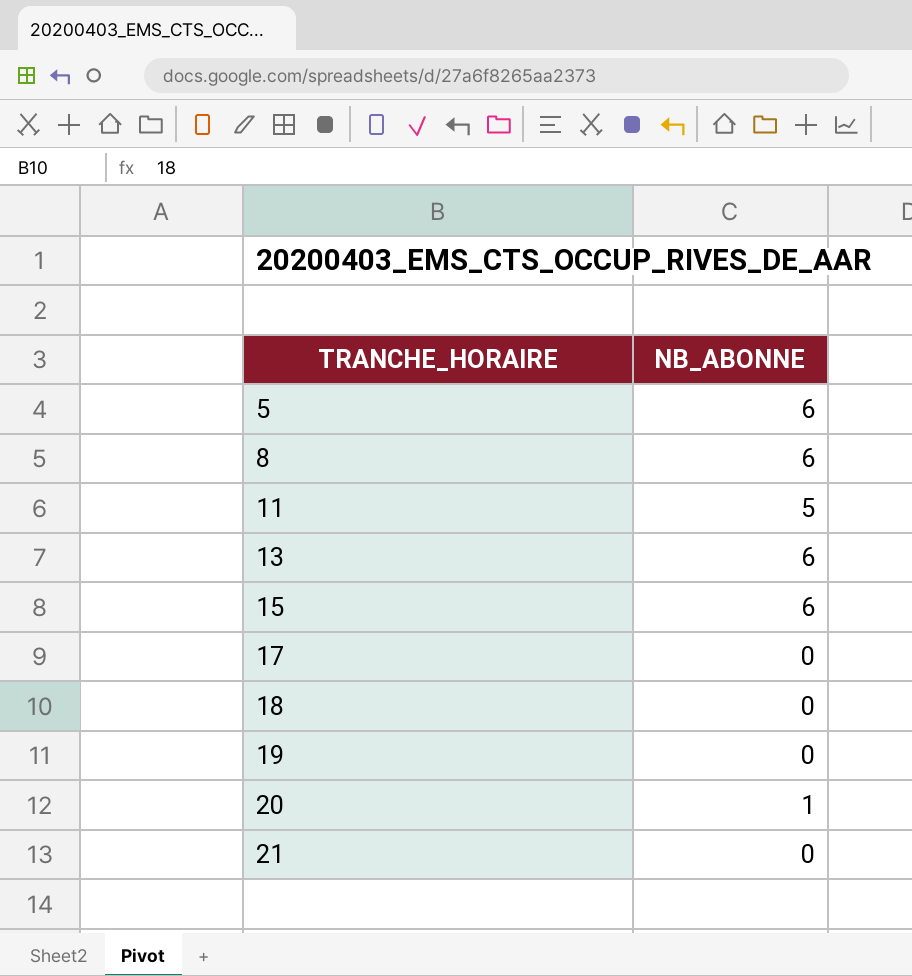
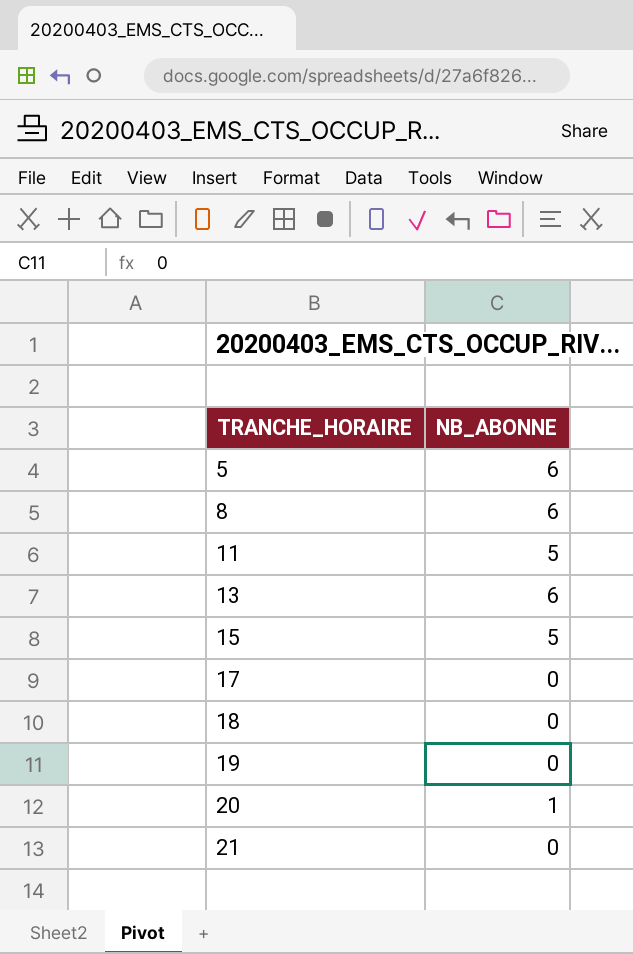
15 | NB_ABONNE: 6 -> 5

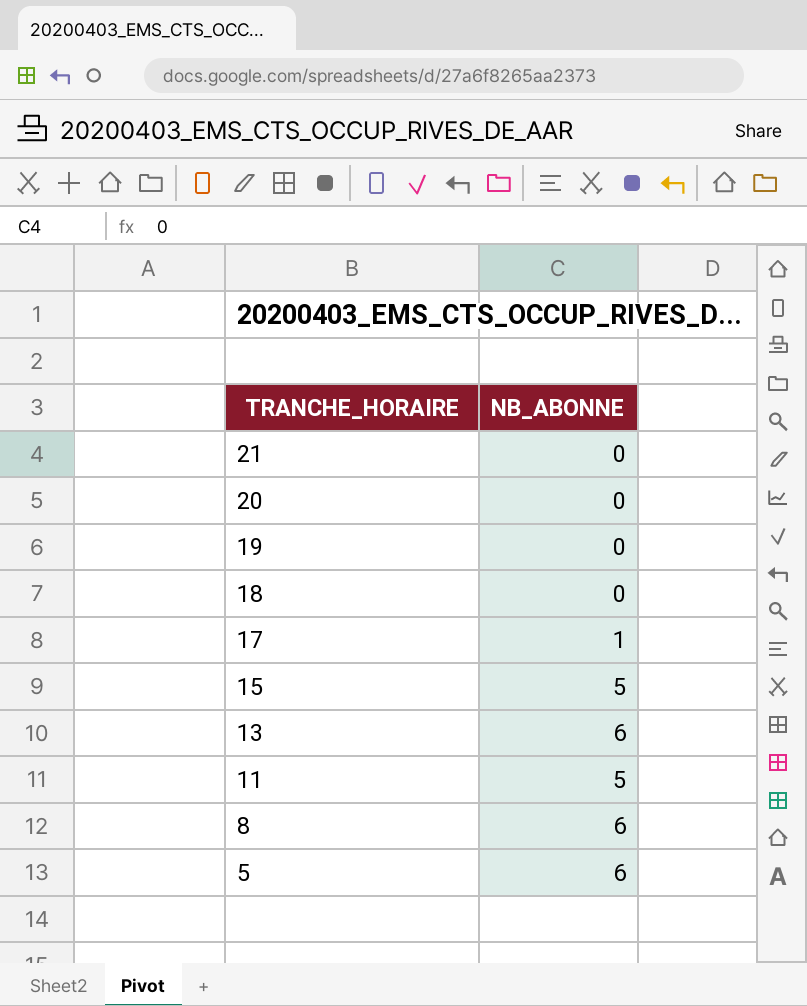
row order: TRANCHE_HORAIRE ascending -> TRANCHE_HORAIRE descending
20 | NB_ABONNE: 1 -> 0
17 | NB_ABONNE: 0 -> 1

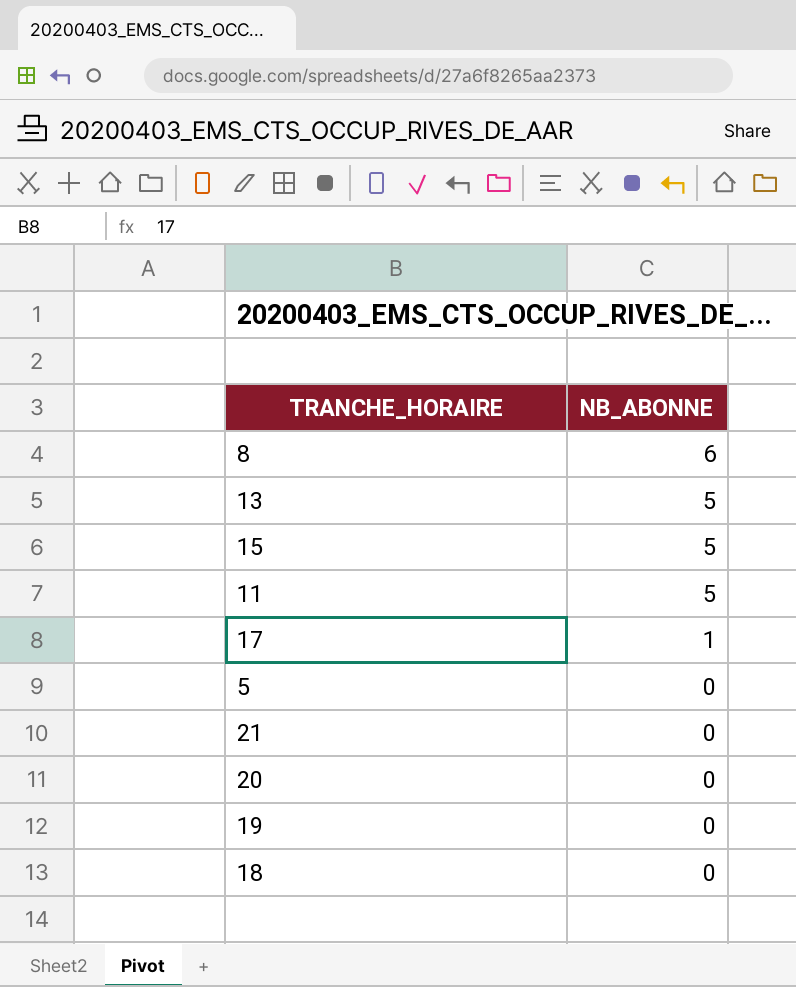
row order: TRANCHE_HORAIRE descending -> NB_ABONNE descending
13 | NB_ABONNE: 6 -> 5
5 | NB_ABONNE: 6 -> 0

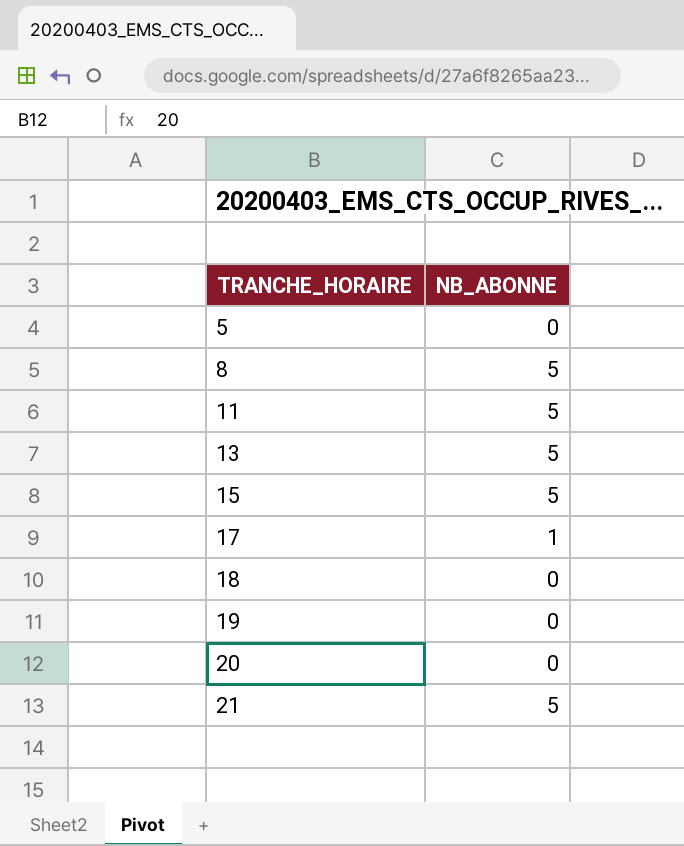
row order: NB_ABONNE descending -> TRANCHE_HORAIRE ascending
8 | NB_ABONNE: 6 -> 5
21 | NB_ABONNE: 0 -> 5

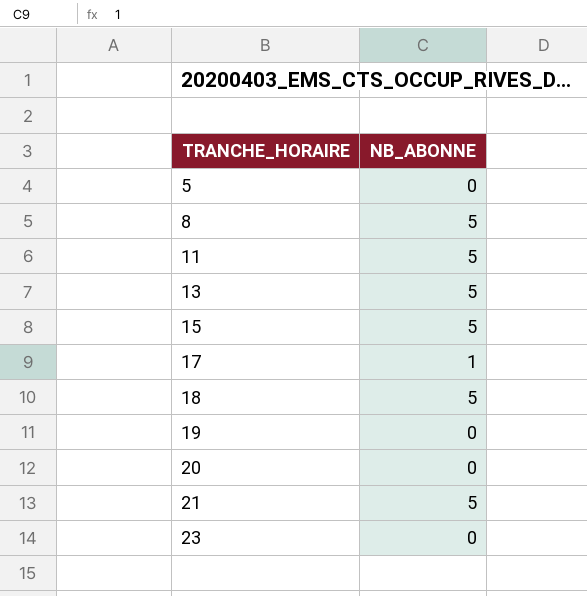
18 | NB_ABONNE: 0 -> 5
row 23: none -> 0

